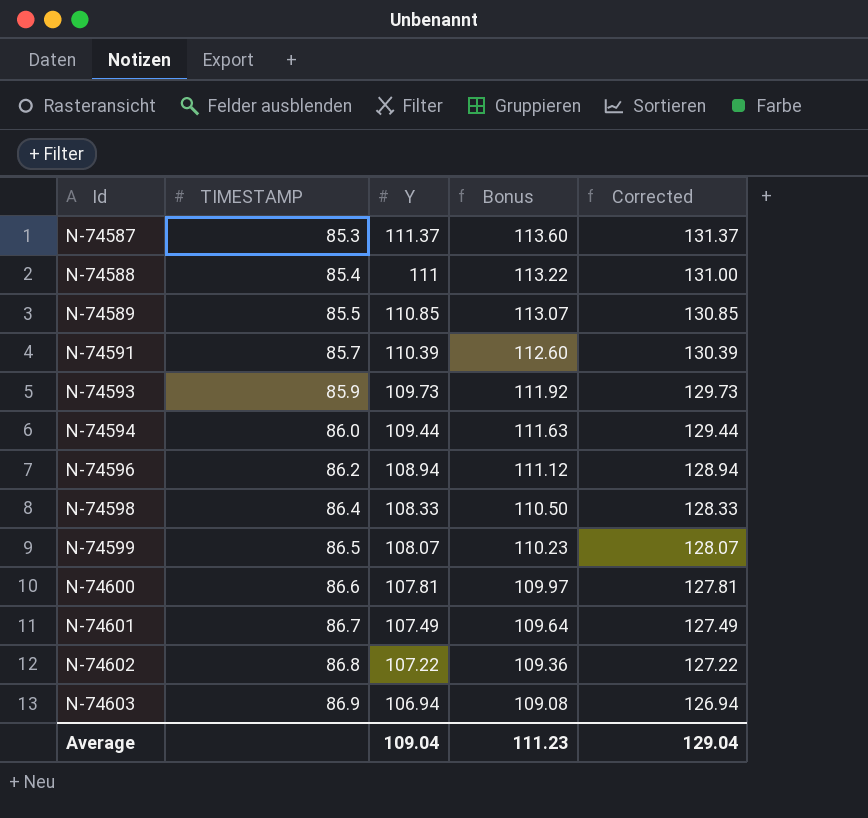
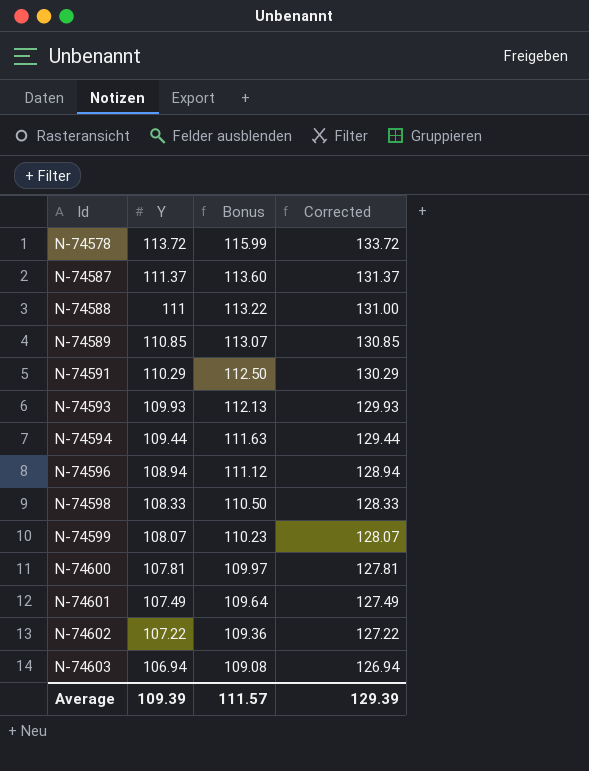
column TIMESTAMP | position: 2 -> none
row N-74578: none -> 113.72 | 115.99 | 133.72
N-74591 | Y: 110.39 -> 110.29
N-74591 | Bonus: 112.60 -> 112.50
N-74591 | Corrected: 130.39 -> 130.29
N-74593 | Y: 109.73 -> 109.93
N-74593 | Bonus: 111.92 -> 112.13
N-74593 | Corrected: 129.73 -> 129.93
Average | Y: 109.04 -> 109.39
Average | Bonus: 111.23 -> 111.57
Average | Corrected: 129.04 -> 129.39

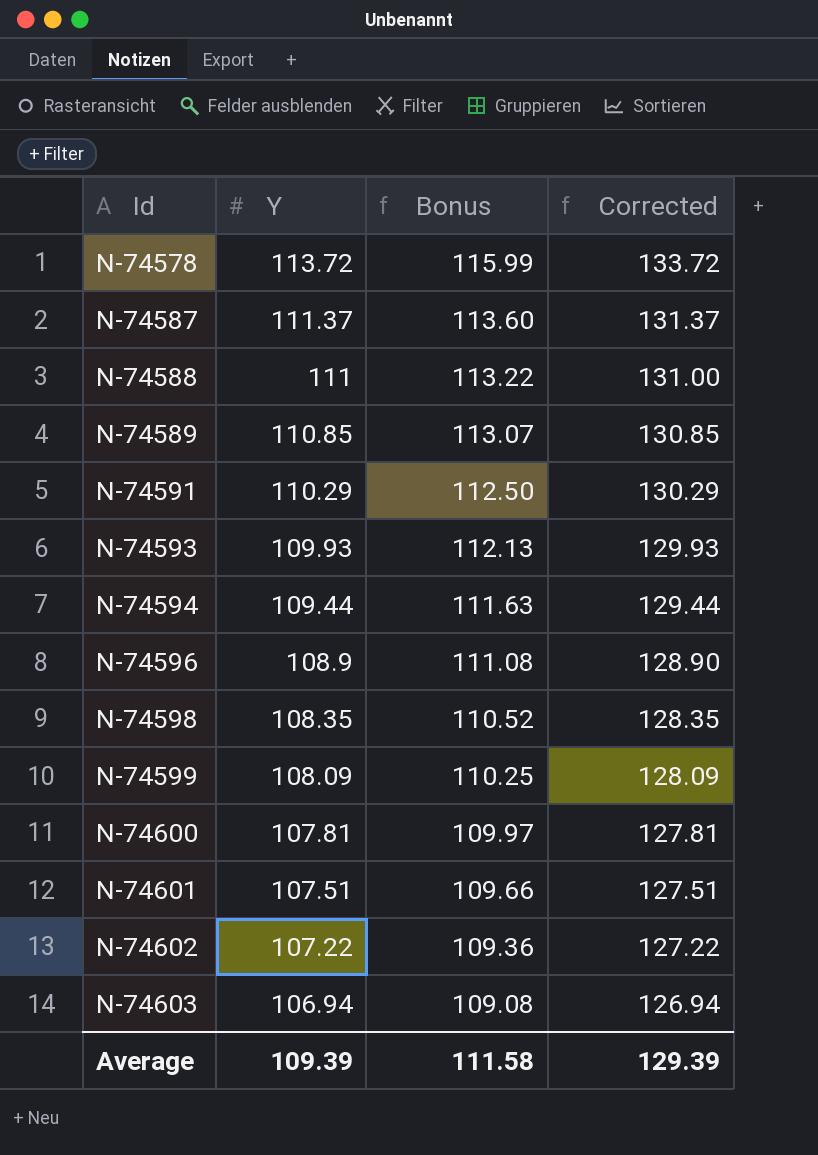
N-74596 | Y: 108.94 -> 108.9
N-74596 | Bonus: 111.12 -> 111.08
N-74596 | Corrected: 128.94 -> 128.90
N-74598 | Y: 108.33 -> 108.35
N-74598 | Bonus: 110.50 -> 110.52
N-74598 | Corrected: 128.33 -> 128.35
N-74599 | Y: 108.07 -> 108.09
N-74599 | Bonus: 110.23 -> 110.25
N-74599 | Corrected: 128.07 -> 128.09
N-74601 | Y: 107.49 -> 107.51
N-74601 | Bonus: 109.64 -> 109.66
N-74601 | Corrected: 127.49 -> 127.51
Average | Bonus: 111.57 -> 111.58

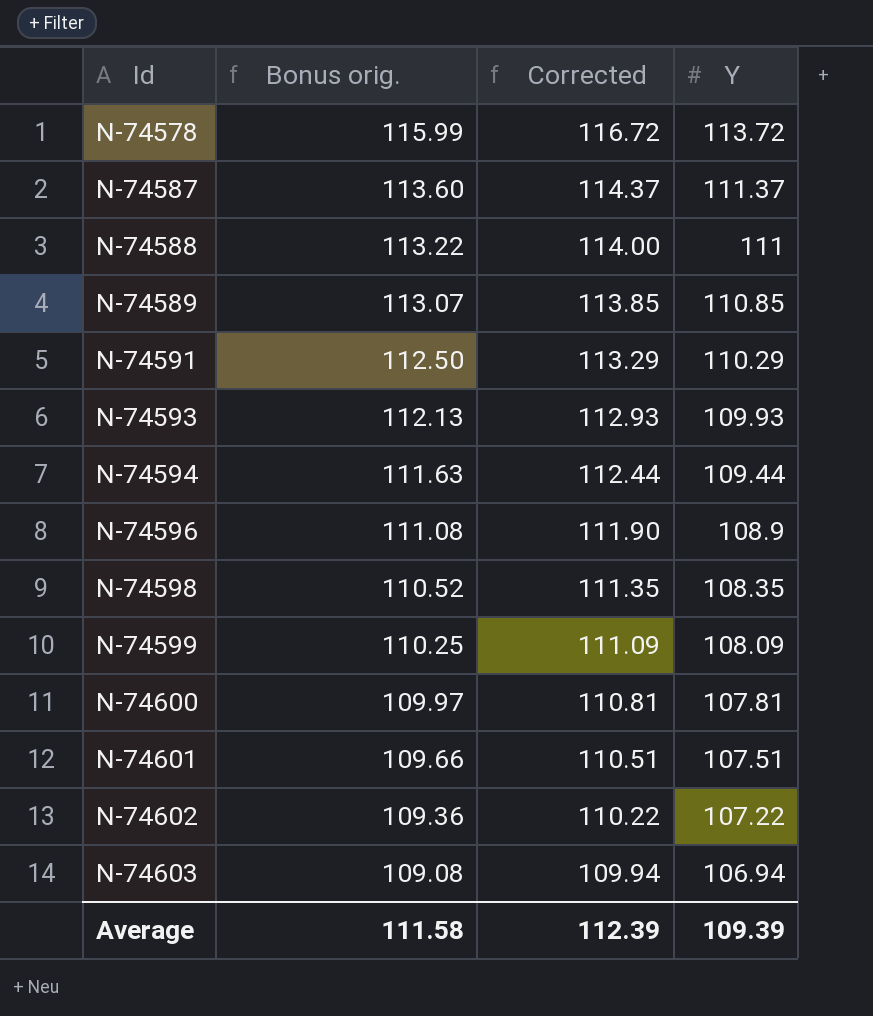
column name: Bonus -> Bonus orig.
column Corrected | formula: [Y] + 20 -> [Y] + 3
column Y | position: 2 -> 4
Average | Corrected: 129.39 -> 112.39

